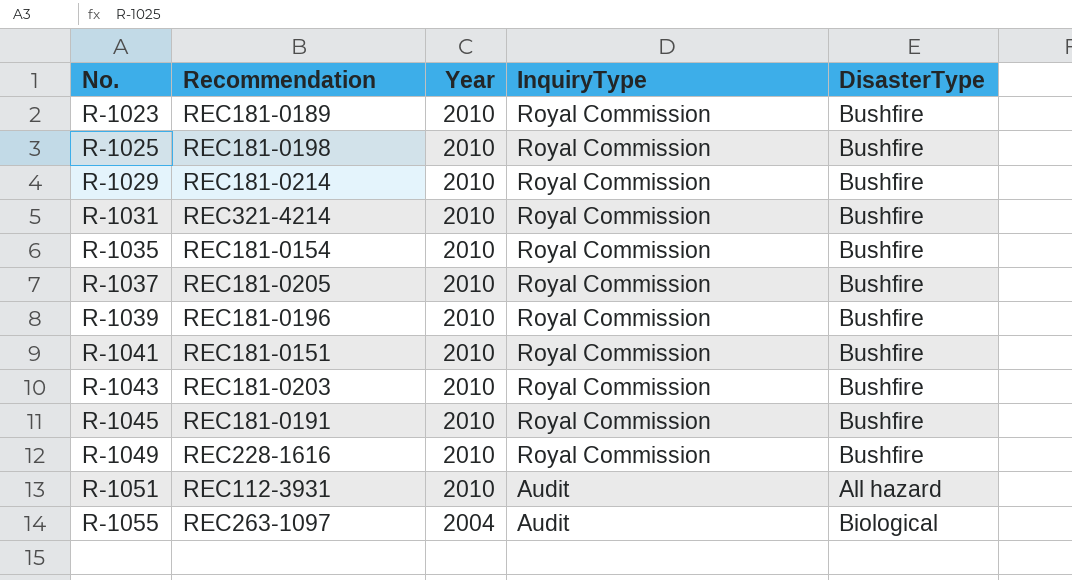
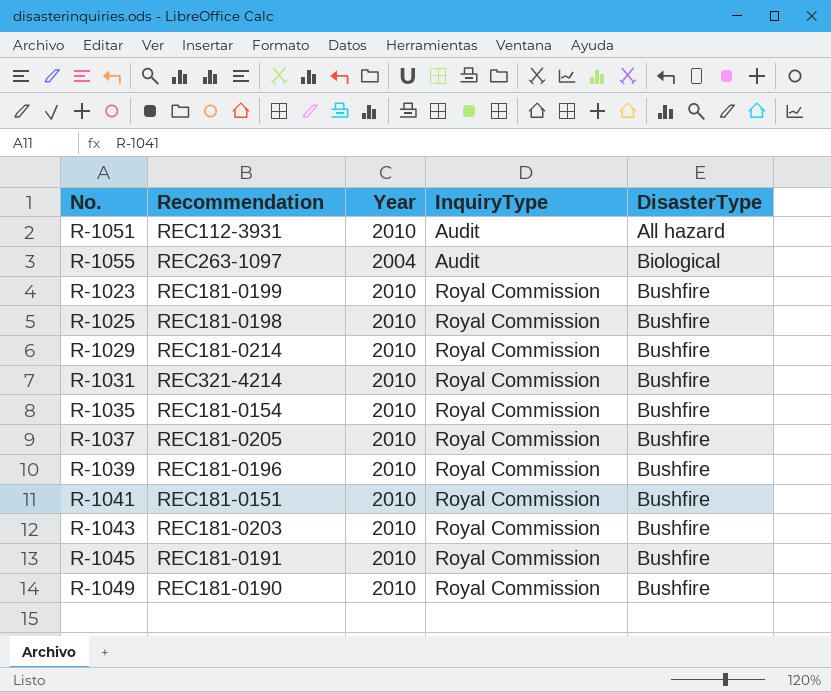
row order: No. ascending -> InquiryType ascending
R-1023 | Recommendation: REC181-0189 -> REC181-0199
R-1049 | Recommendation: REC228-1616 -> REC181-0190

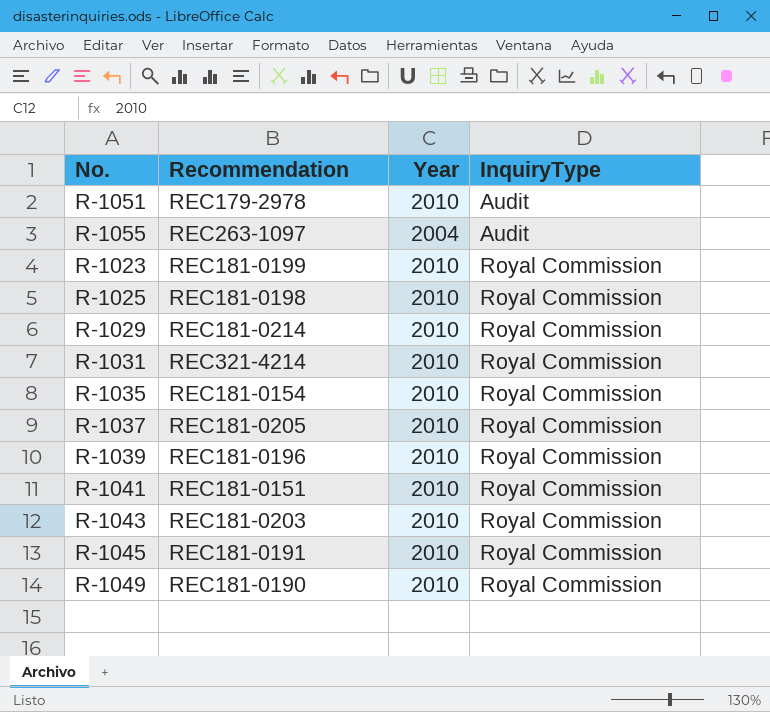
column DisasterType | position: 5 -> none
R-1051 | Recommendation: REC112-3931 -> REC179-2978

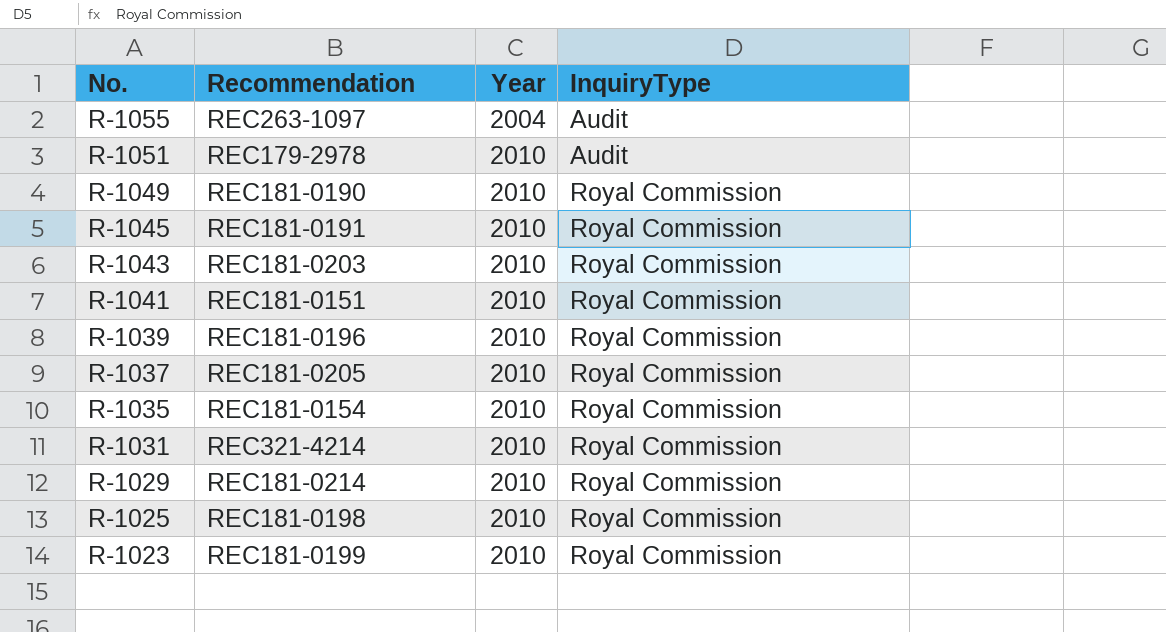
row order: InquiryType ascending -> No. descending

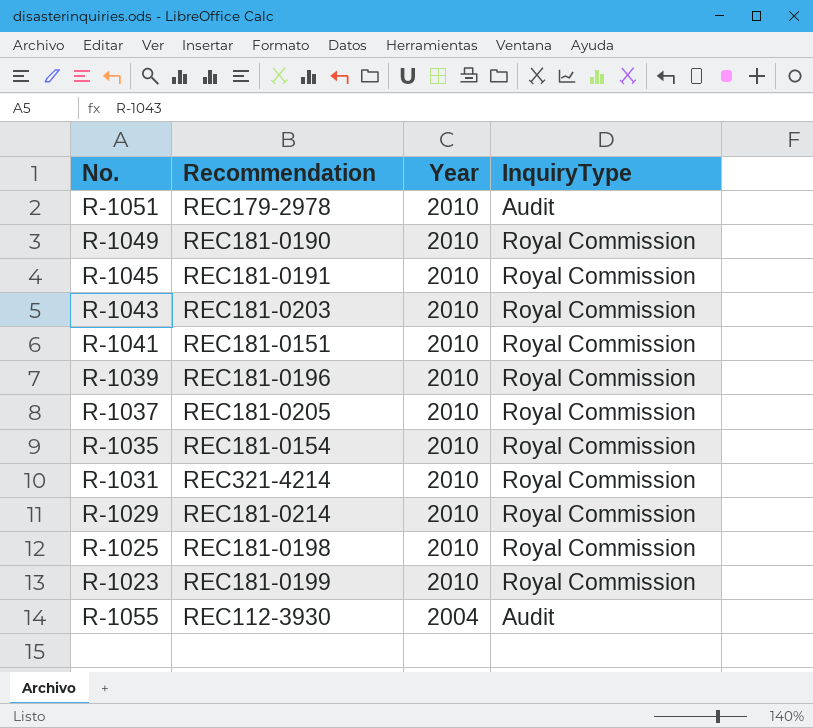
row order: No. descending -> Year descending
R-1055 | Recommendation: REC263-1097 -> REC112-3930

